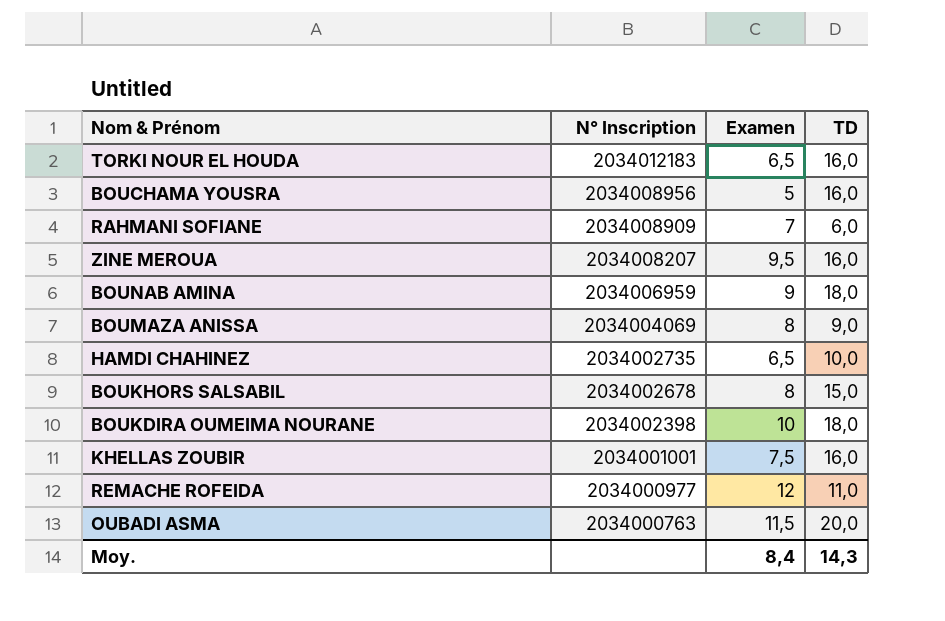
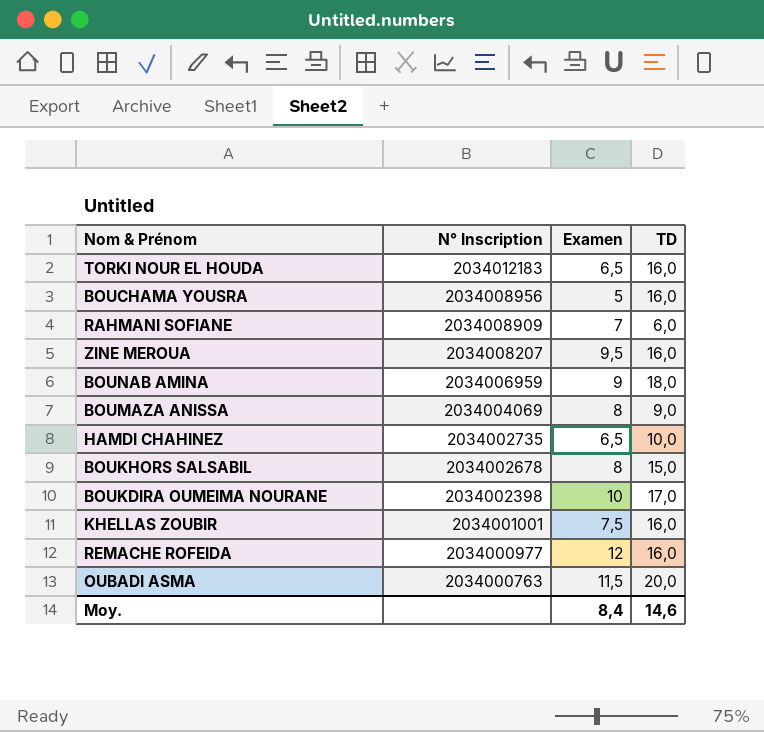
BOUKDIRA OUMEIMA NOURANE | TD: 18,0 -> 17,0
REMACHE ROFEIDA | TD: 11,0 -> 16,0
Moy. | TD: 14,3 -> 14,6

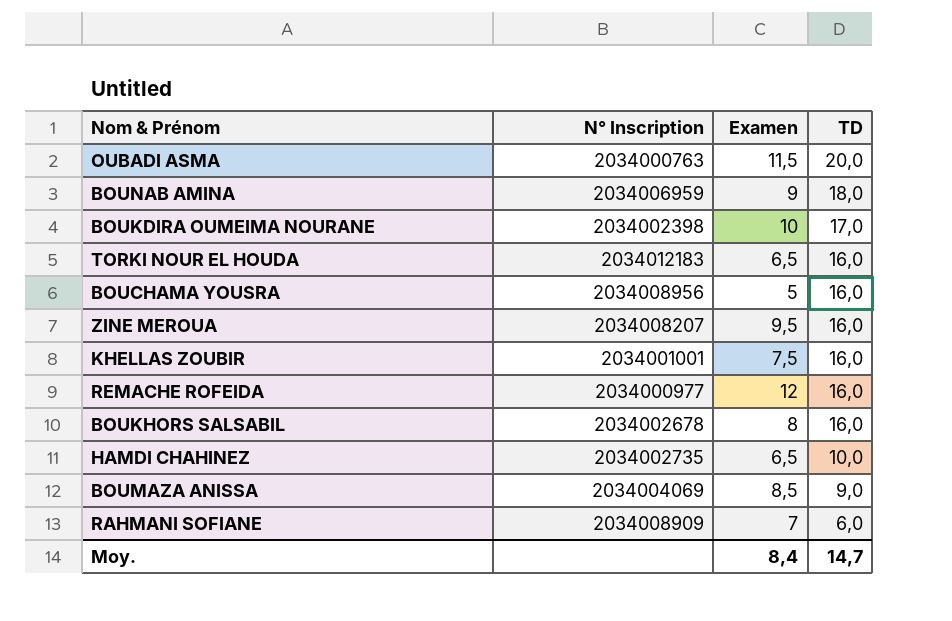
row order: N° Inscription descending -> TD descending
BOUKHORS SALSABIL | TD: 15,0 -> 16,0
BOUMAZA ANISSA | Examen: 8 -> 8,5
Moy. | TD: 14,6 -> 14,7

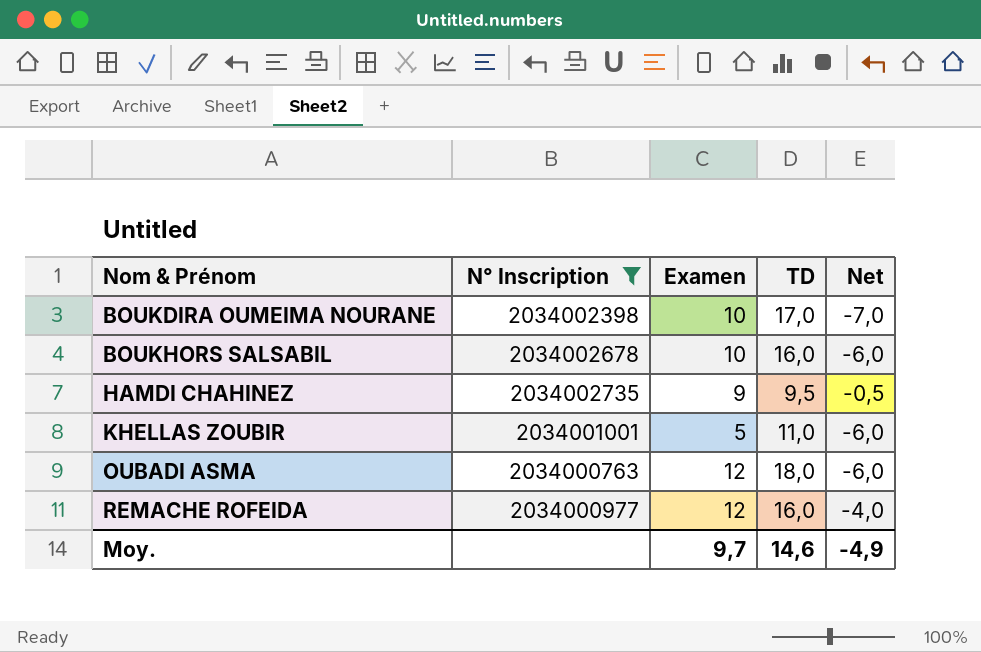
filter: none -> N° Inscription <= 2034002735
row order: TD descending -> Nom & Prénom ascending
column Net | formula: none -> [Examen] - [TD]
BOUKHORS SALSABIL | Examen: 8 -> 10
HAMDI CHAHINEZ | Examen: 6,5 -> 9
HAMDI CHAHINEZ | TD: 10,0 -> 9,5
KHELLAS ZOUBIR | Examen: 7,5 -> 5
KHELLAS ZOUBIR | TD: 16,0 -> 11,0
OUBADI ASMA | Examen: 11,5 -> 12
OUBADI ASMA | TD: 20,0 -> 18,0
Moy. | Examen: 8,4 -> 9,7
Moy. | TD: 14,7 -> 14,6

